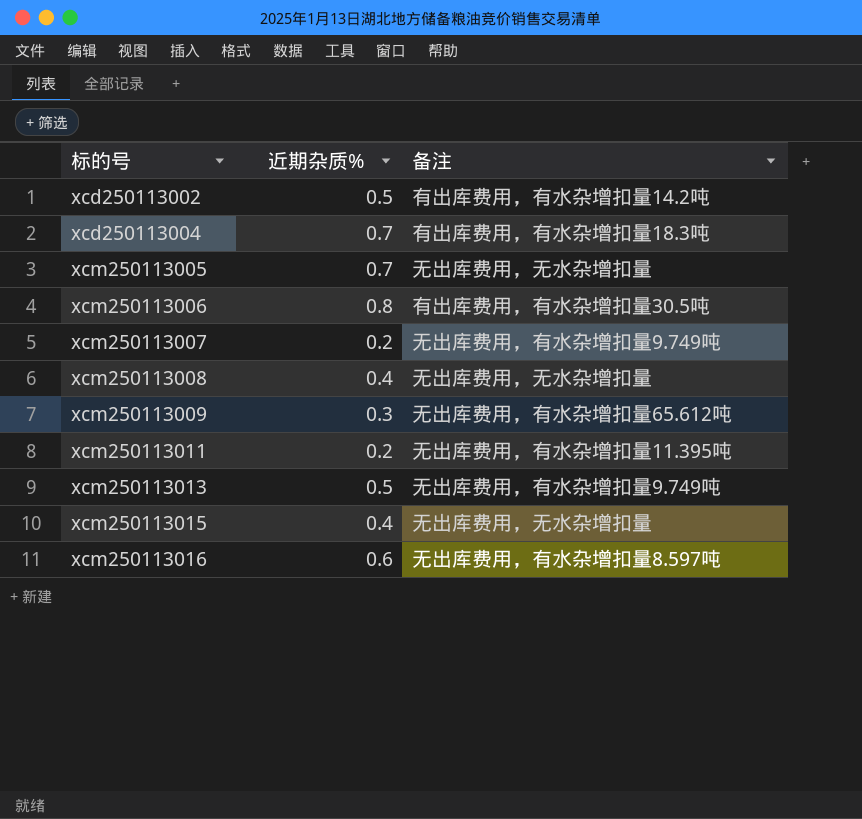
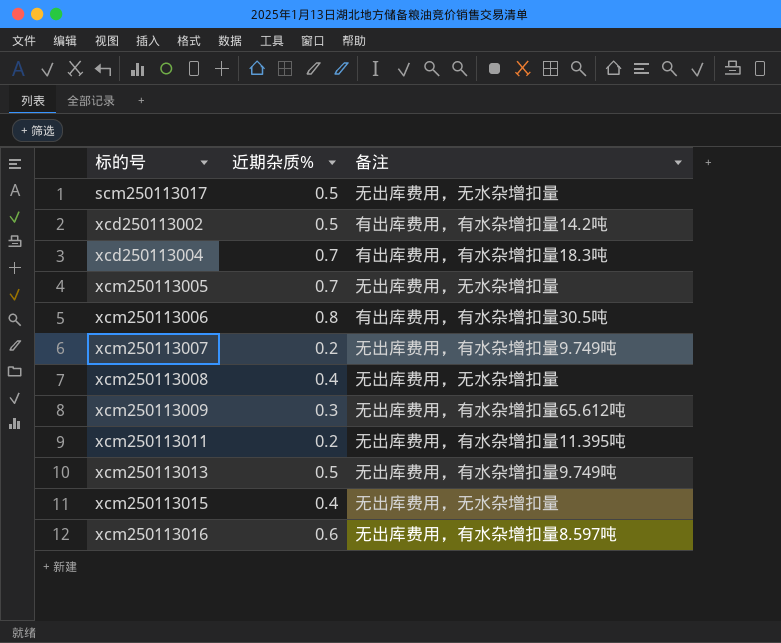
row scm250113017: none -> 0.5 | 无出库费用，无水杂增扣量

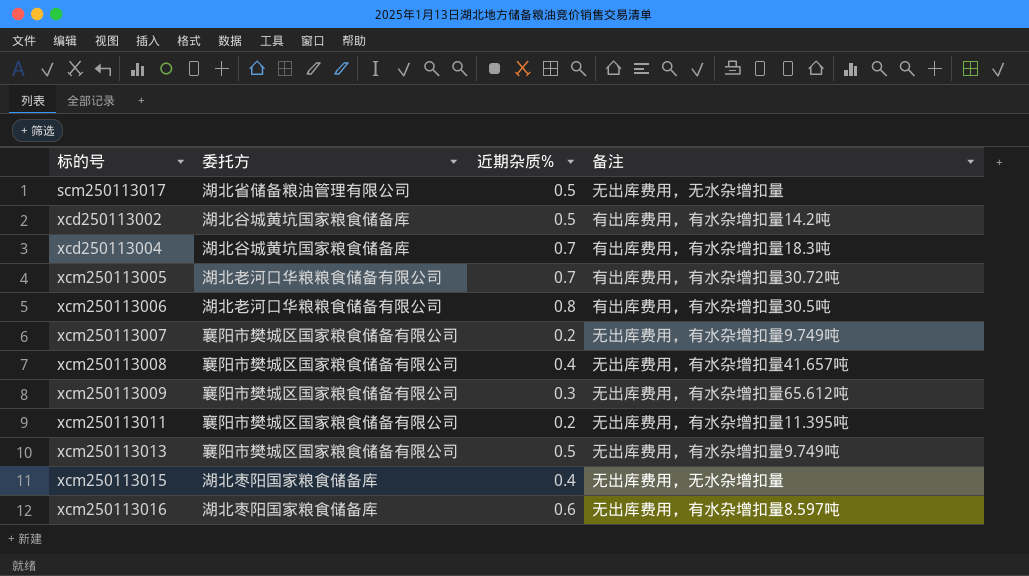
column 委托方 | position: none -> 2
xcm250113005 | 备注: 无出库费用，无水杂增扣量 -> 有出库费用，有水杂增扣量30.72吨
xcm250113008 | 备注: 无出库费用，无水杂增扣量 -> 无出库费用，有水杂增扣量41.657吨

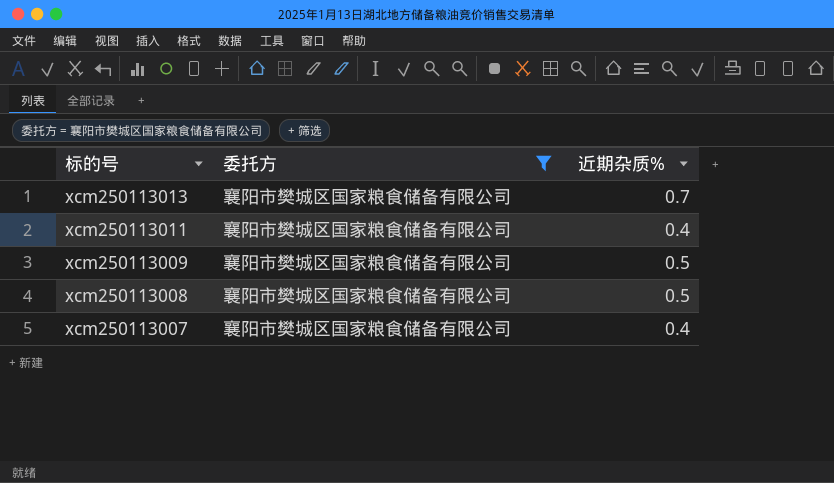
filter: none -> 委托方 = 襄阳市樊城区国家粮食储备有限公司
row order: 标的号 ascending -> 标的号 descending
column 备注 | position: 4 -> none
xcm250113013 | 近期杂质%: 0.5 -> 0.7
xcm250113011 | 近期杂质%: 0.2 -> 0.4
xcm250113009 | 近期杂质%: 0.3 -> 0.5
xcm250113008 | 近期杂质%: 0.4 -> 0.5
xcm250113007 | 近期杂质%: 0.2 -> 0.4

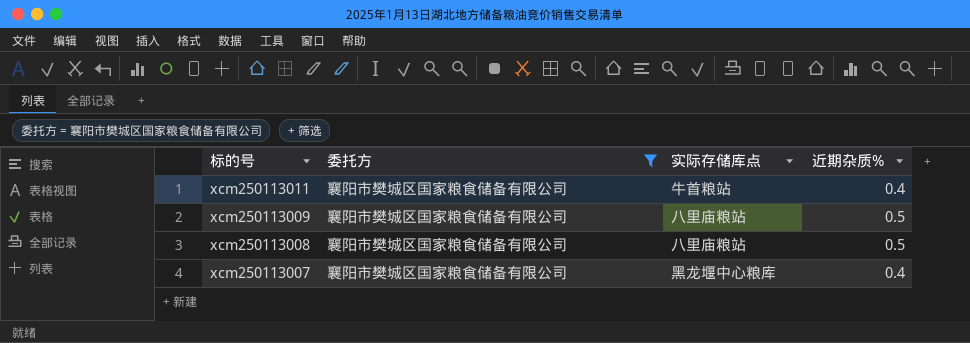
column 实际存储库点 | position: none -> 3
row xcm250113013: 襄阳市樊城区国家粮食储备有限公司 | 0.7 -> none

